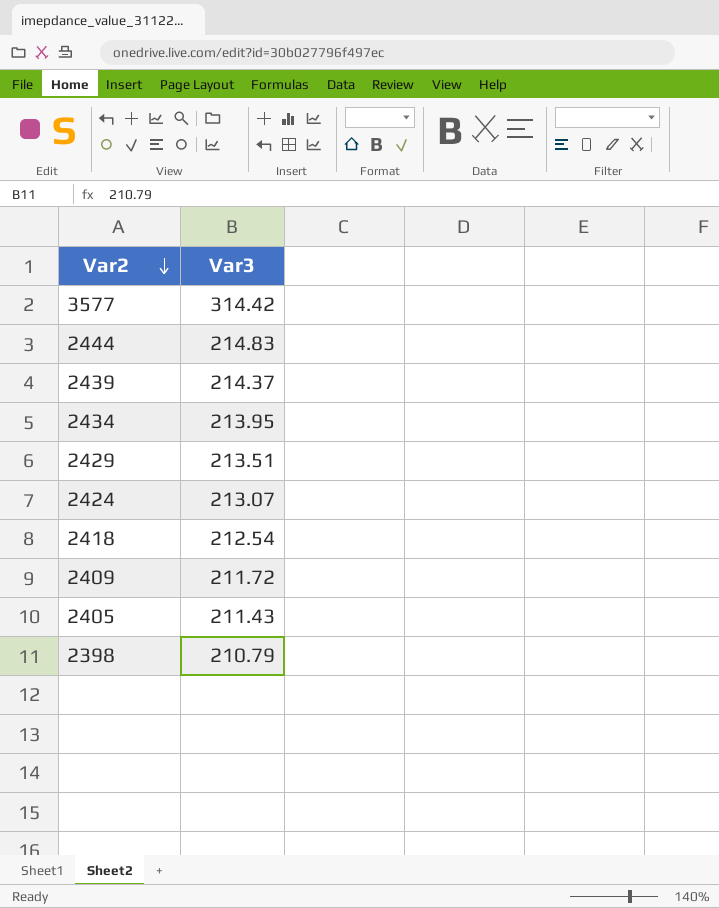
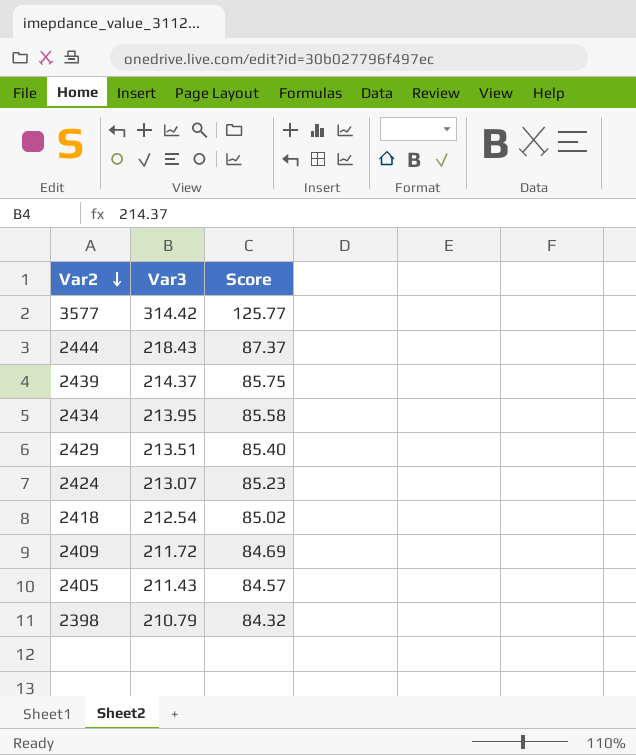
column Score | formula: none -> [Var3] * 0.4
2444 | Var3: 214.83 -> 218.43

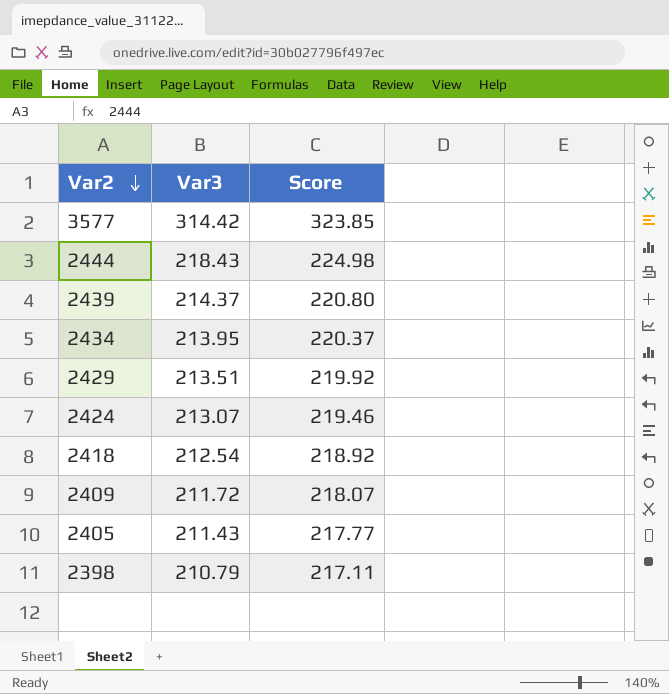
column Score | formula: [Var3] * 0.4 -> [Var3] * 1.03

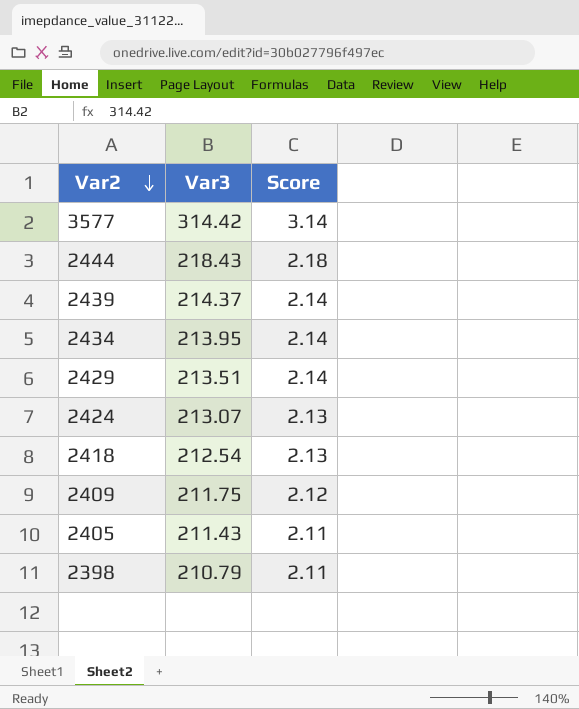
column Score | formula: [Var3] * 1.03 -> [Var3] * 0.01
2409 | Var3: 211.72 -> 211.75

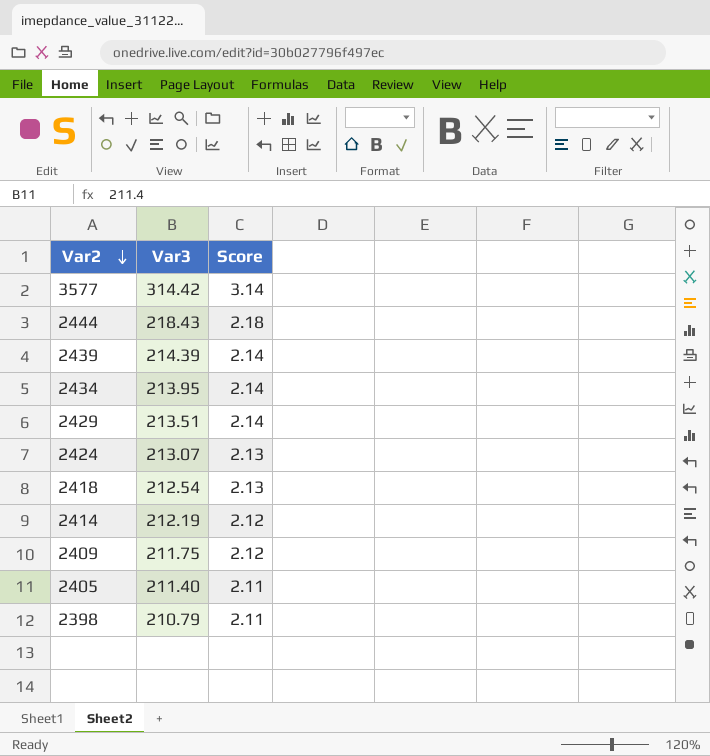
2439 | Var3: 214.37 -> 214.39
row 2414: none -> 212.19 | 2.12
2405 | Var3: 211.43 -> 211.40

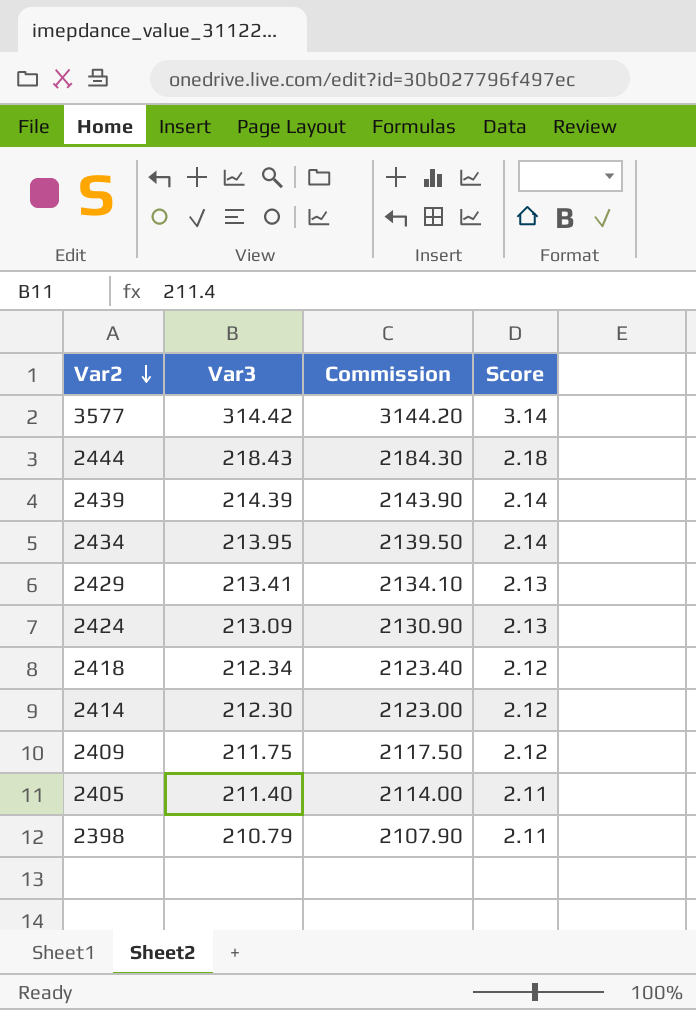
column Commission | formula: none -> [Var3] * 10
2429 | Var3: 213.51 -> 213.41
2429 | Score: 2.14 -> 2.13
2424 | Var3: 213.07 -> 213.09
2418 | Var3: 212.54 -> 212.34
2418 | Score: 2.13 -> 2.12
2414 | Var3: 212.19 -> 212.30

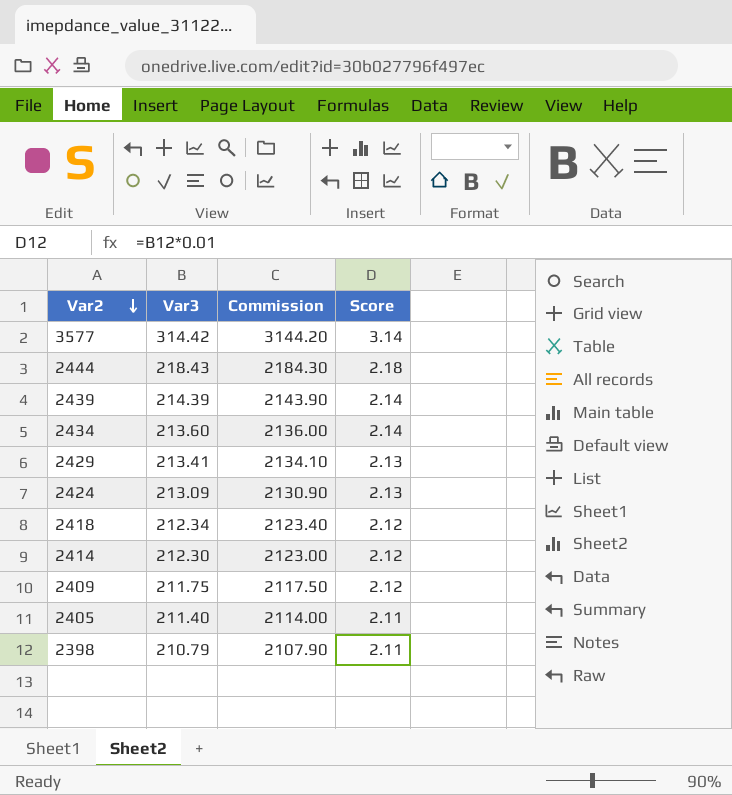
2434 | Var3: 213.95 -> 213.60
2434 | Commission: 2139.50 -> 2136.00

